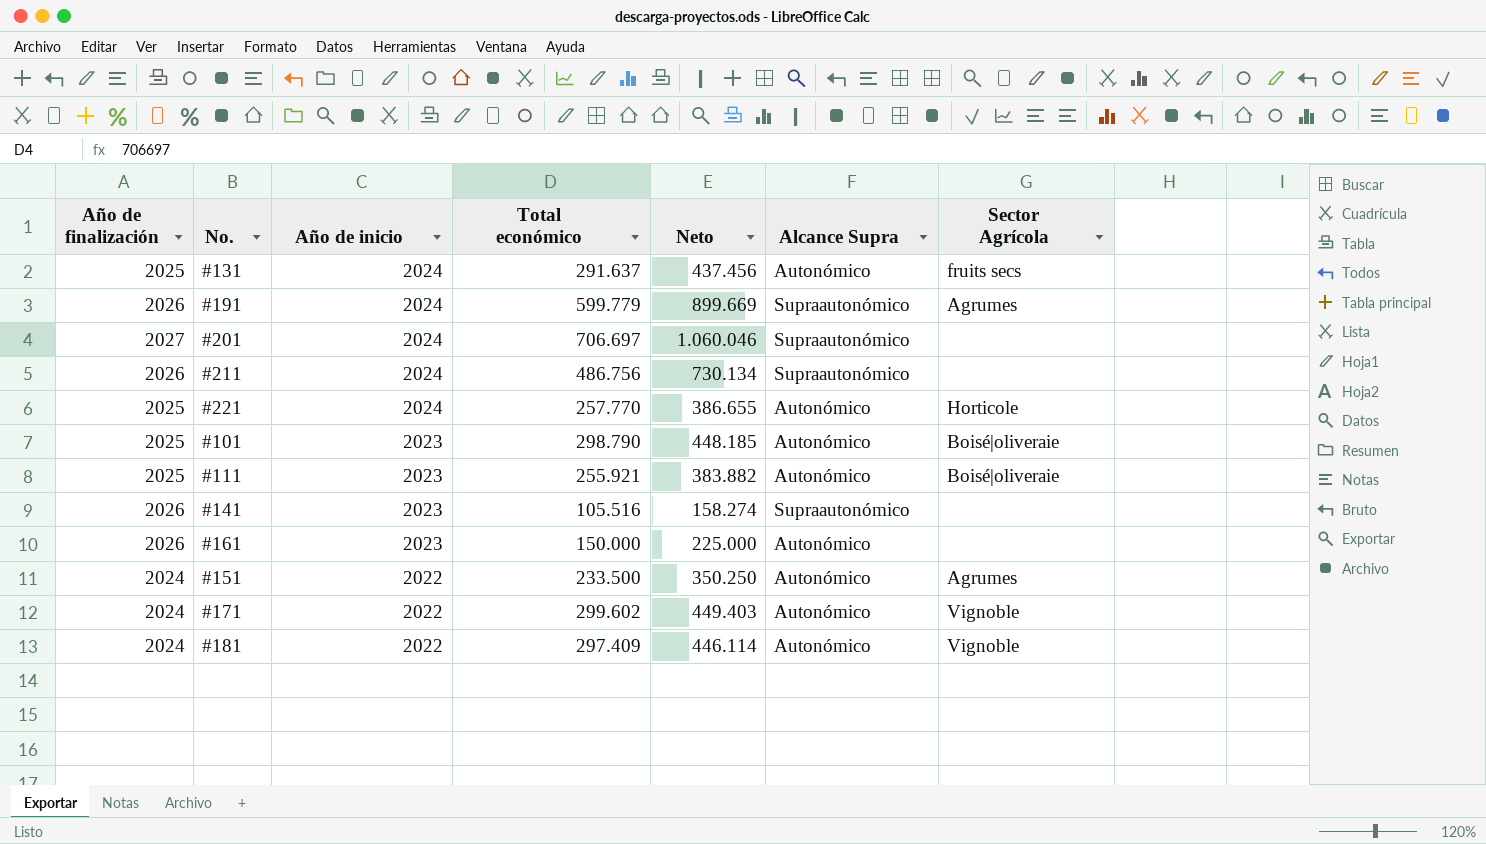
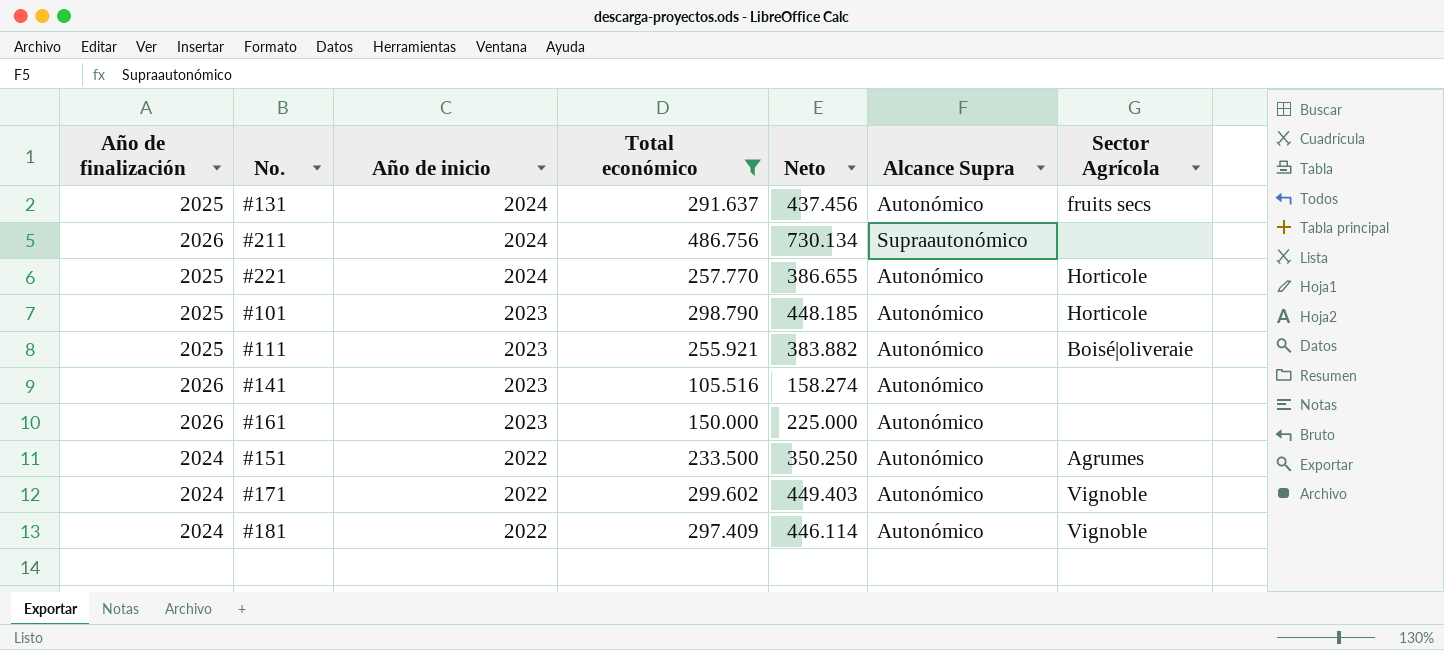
filter: none -> Total económico <= 486.756
#101 | Sector Agrícola: Boisé|oliveraie -> Horticole
#141 | Alcance Supra: Supraautonómico -> Autonómico

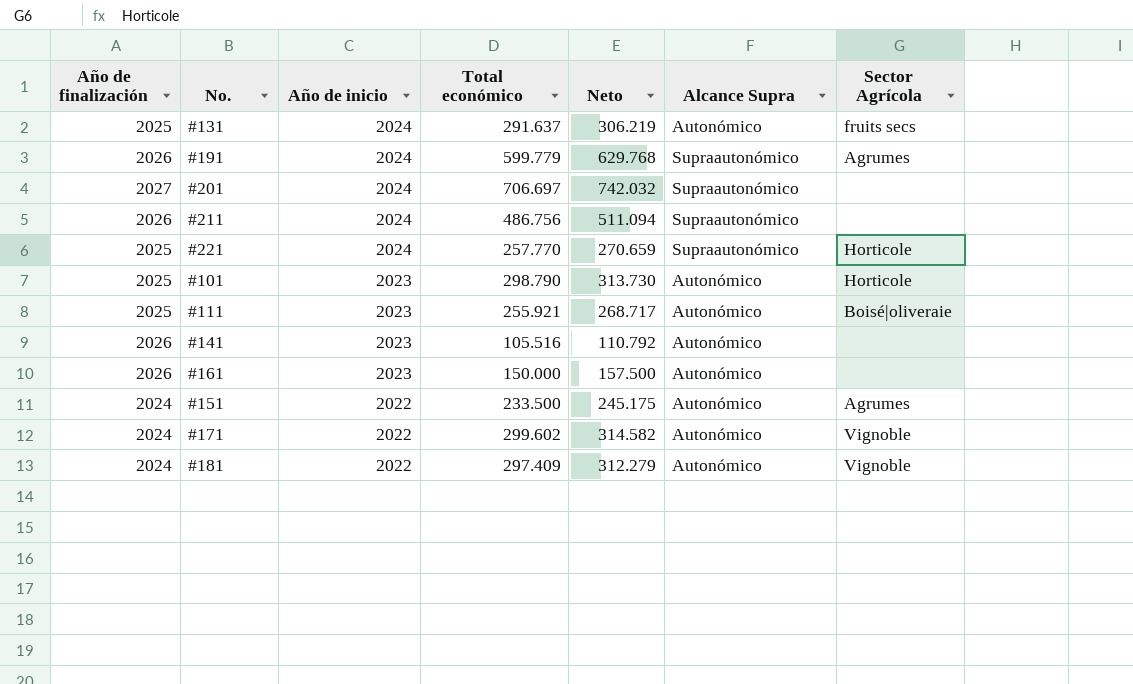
filter: Total económico <= 486.756 -> none
column Neto | formula: [Total económico] * 1,5 -> [Total económico] * 1,05
#221 | Alcance Supra: Autonómico -> Supraautonómico

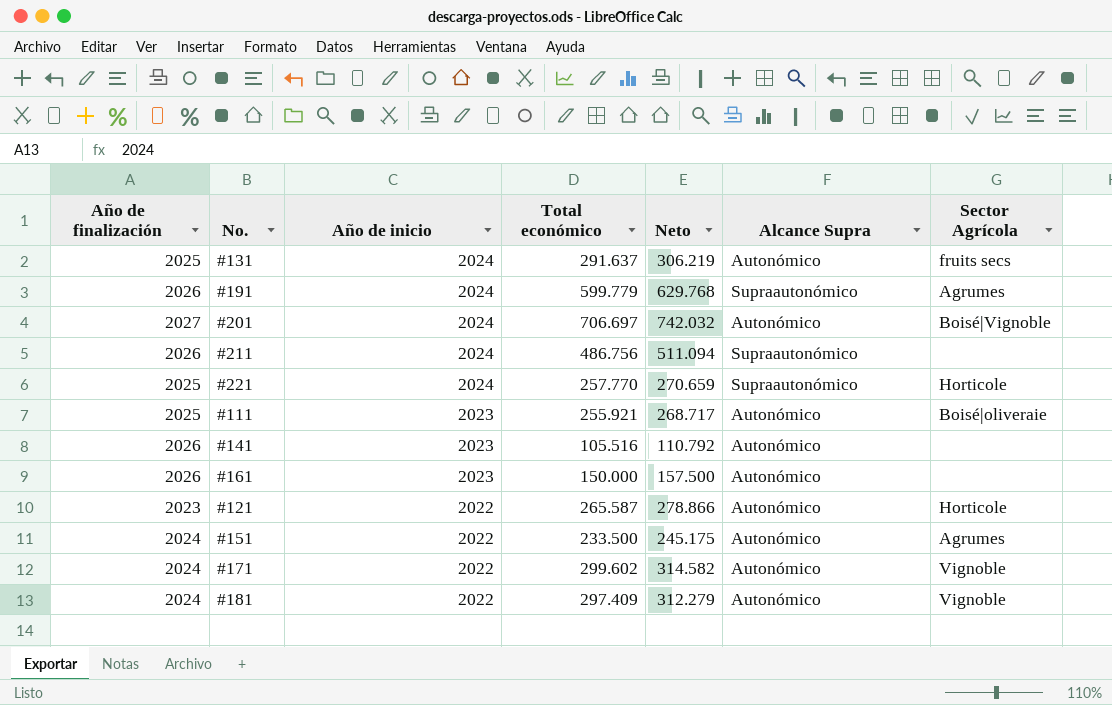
row #101: 2025 | 2023 | 298.790 | 313.730 | Autonómico | Horticole -> none
#201 | Alcance Supra: Supraautonómico -> Autonómico
#201 | Sector Agrícola: none -> Boisé|Vignoble
row #121: none -> 2023 | 2022 | 265.587 | 278.866 | Autonómico | Horticole

